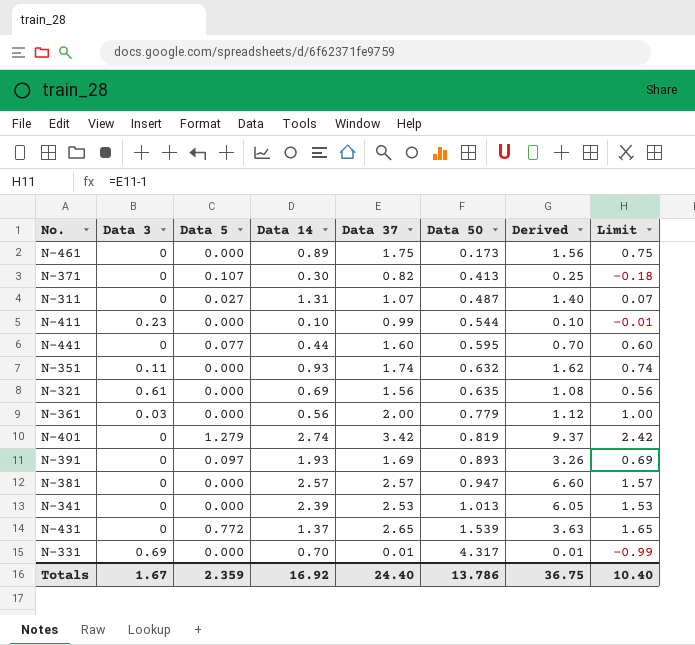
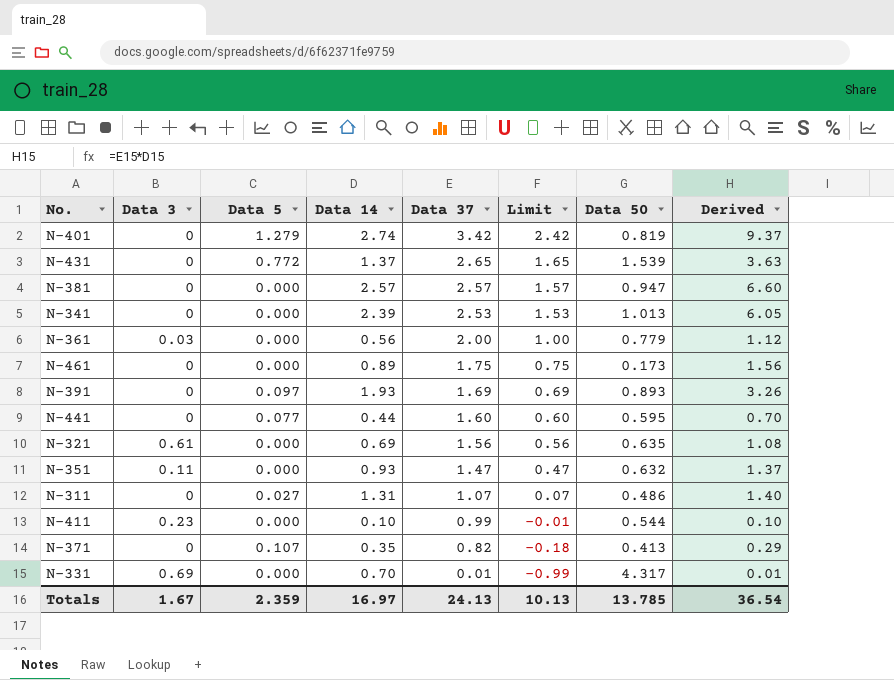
row order: Data 50 ascending -> Data 37 descending
column Limit | position: 8 -> 6
N-351 | Data 37: 1.74 -> 1.47
N-351 | Limit: 0.74 -> 0.47
N-351 | Derived: 1.62 -> 1.37
N-311 | Data 50: 0.487 -> 0.486
N-371 | Data 14: 0.30 -> 0.35
N-371 | Derived: 0.25 -> 0.29
Totals | Data 14: 16.92 -> 16.97
Totals | Data 37: 24.40 -> 24.13
Totals | Limit: 10.40 -> 10.13
Totals | Data 50: 13.786 -> 13.785
Totals | Derived: 36.75 -> 36.54

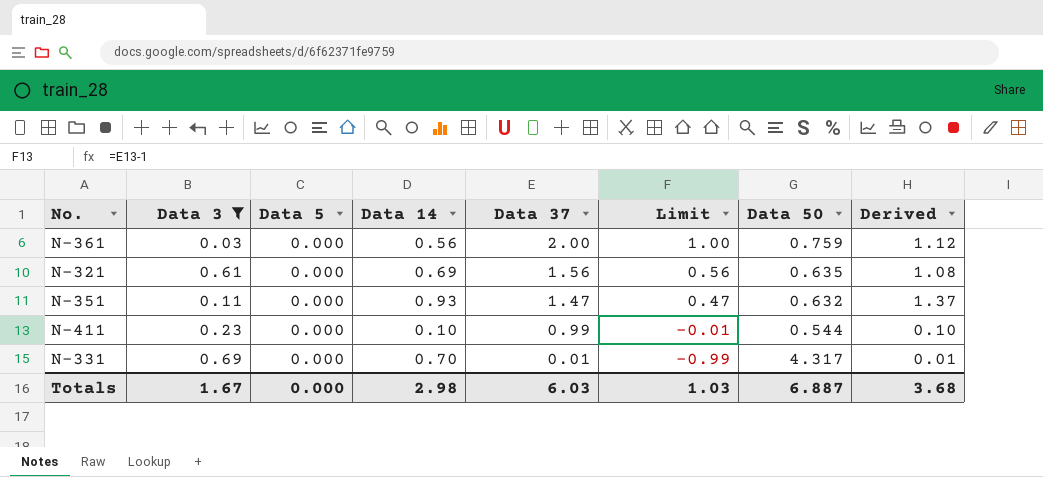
filter: none -> Data 3 != 0
N-361 | Data 50: 0.779 -> 0.759
Totals | Data 5: 2.359 -> 0.000
Totals | Data 14: 16.97 -> 2.98
Totals | Data 37: 24.13 -> 6.03
Totals | Limit: 10.13 -> 1.03
Totals | Data 50: 13.785 -> 6.887
Totals | Derived: 36.54 -> 3.68

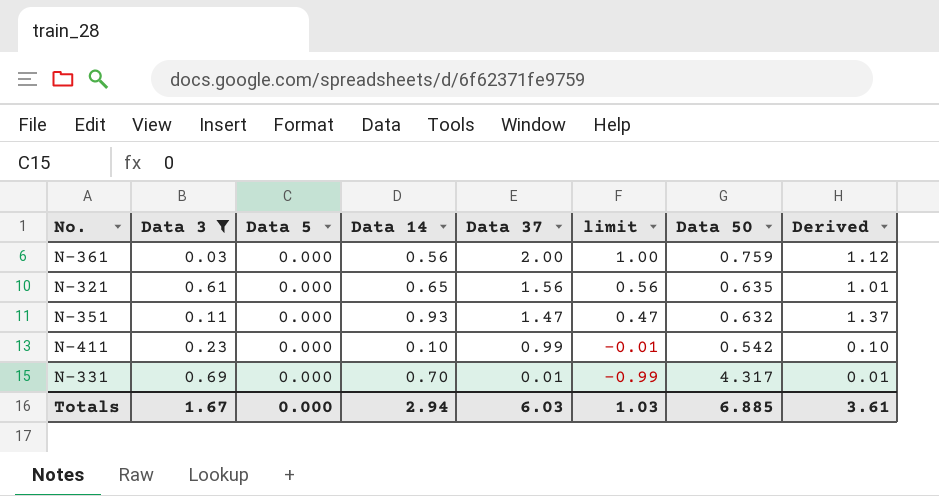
column name: Limit -> limit
N-321 | Data 14: 0.69 -> 0.65
N-321 | Derived: 1.08 -> 1.01
N-411 | Data 50: 0.544 -> 0.542
Totals | Data 14: 2.98 -> 2.94
Totals | Data 50: 6.887 -> 6.885
Totals | Derived: 3.68 -> 3.61

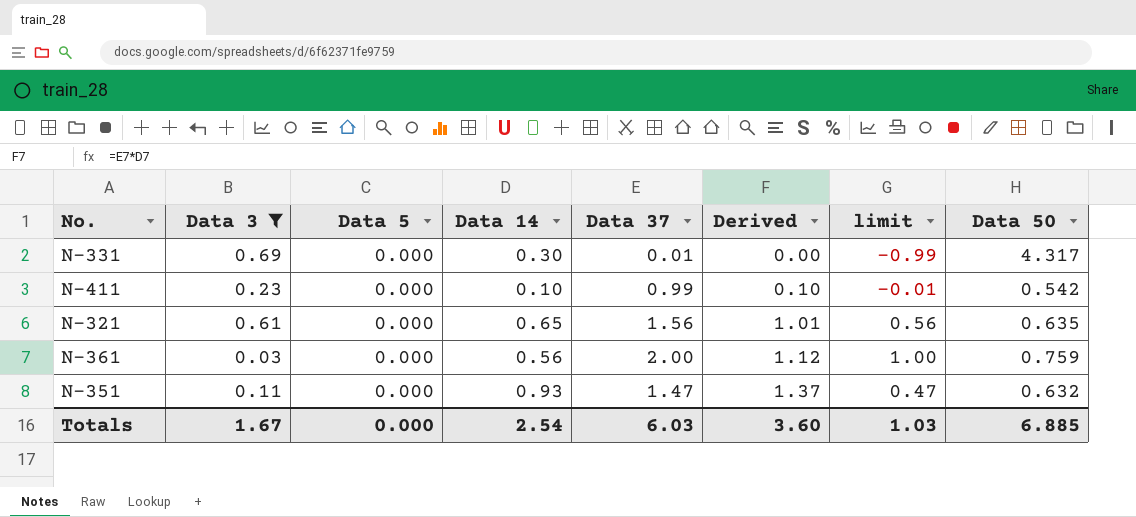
row order: Data 37 descending -> Derived ascending
column Derived | position: 8 -> 6
N-331 | Data 14: 0.70 -> 0.30
N-331 | Derived: 0.01 -> 0.00
Totals | Data 14: 2.94 -> 2.54
Totals | Derived: 3.61 -> 3.60

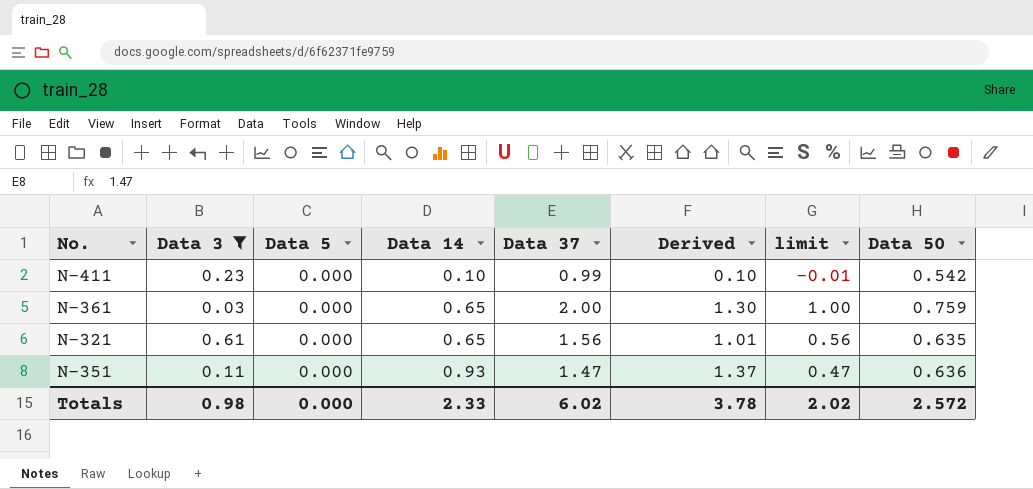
row order: Derived ascending -> Data 14 ascending
row N-331: 0.69 | 0.000 | 0.30 | 0.01 | 0.00 | -0.99 | 4.317 -> none
N-361 | Data 14: 0.56 -> 0.65
N-361 | Derived: 1.12 -> 1.30
N-351 | Data 50: 0.632 -> 0.636
Totals | Data 3: 1.67 -> 0.98
Totals | Data 14: 2.54 -> 2.33
Totals | Data 37: 6.03 -> 6.02
Totals | Derived: 3.60 -> 3.78
Totals | limit: 1.03 -> 2.02
Totals | Data 50: 6.885 -> 2.572

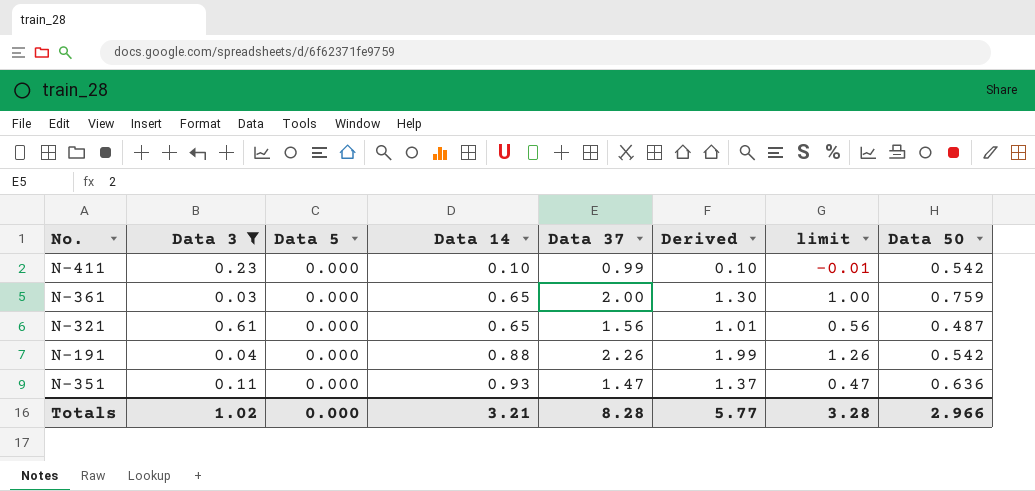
N-321 | Data 50: 0.635 -> 0.487
row N-191: none -> 0.04 | 0.000 | 0.88 | 2.26 | 1.99 | 1.26 | 0.542
Totals | Data 3: 0.98 -> 1.02
Totals | Data 14: 2.33 -> 3.21
Totals | Data 37: 6.02 -> 8.28
Totals | Derived: 3.78 -> 5.77
Totals | limit: 2.02 -> 3.28
Totals | Data 50: 2.572 -> 2.966

